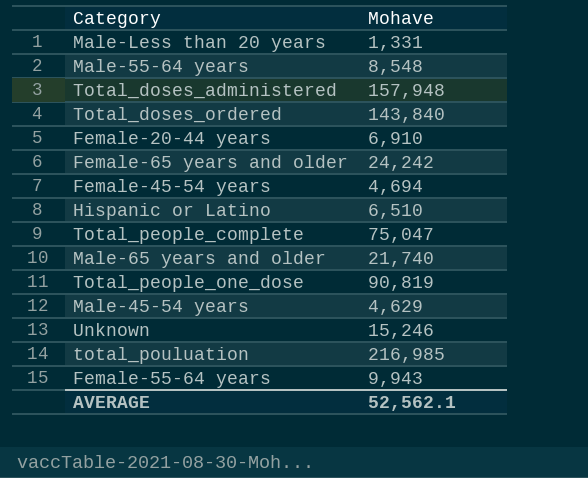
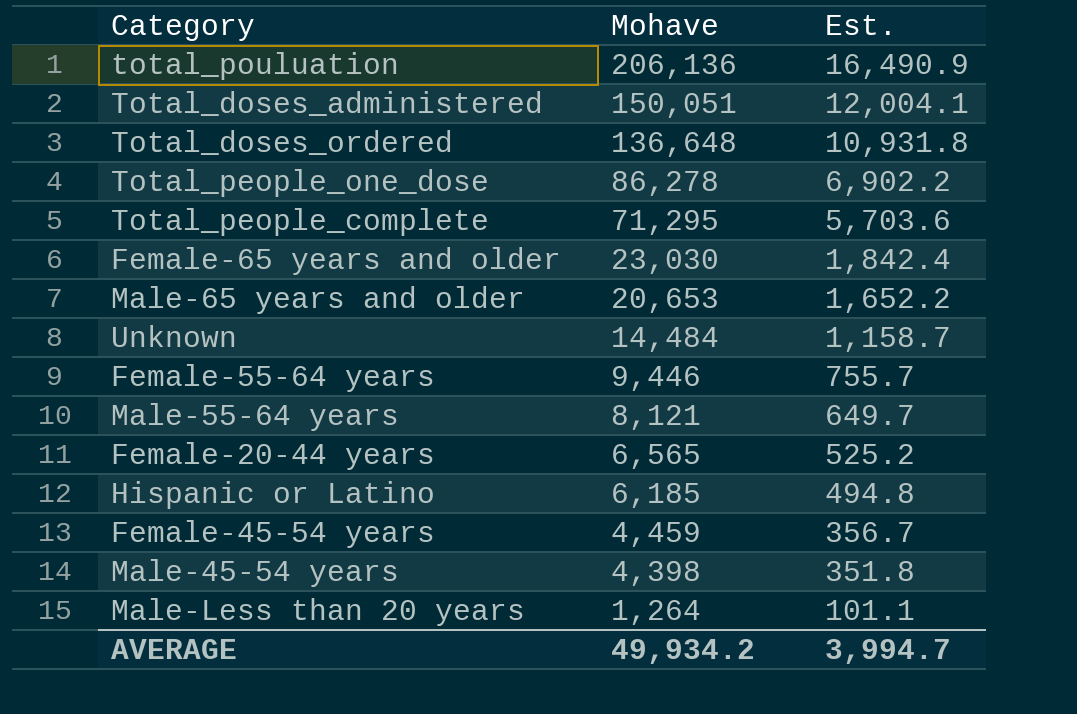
row order: none -> Mohave descending
column Est. | formula: none -> [Mohave] * 0.08
total_pouluation | Mohave: 216,985 -> 206,136
Total_doses_administered | Mohave: 157,948 -> 150,051
Total_doses_ordered | Mohave: 143,840 -> 136,648
Total_people_one_dose | Mohave: 90,819 -> 86,278
Total_people_complete | Mohave: 75,047 -> 71,295
Female-65 years and older | Mohave: 24,242 -> 23,030
Male-65 years and older | Mohave: 21,740 -> 20,653
Unknown | Mohave: 15,246 -> 14,484
Female-55-64 years | Mohave: 9,943 -> 9,446
Male-55-64 years | Mohave: 8,548 -> 8,121
Female-20-44 years | Mohave: 6,910 -> 6,565
Hispanic or Latino | Mohave: 6,510 -> 6,185
Female-45-54 years | Mohave: 4,694 -> 4,459
Male-45-54 years | Mohave: 4,629 -> 4,398
Male-Less than 20 years | Mohave: 1,331 -> 1,264
AVERAGE | Mohave: 52,562.1 -> 49,934.2

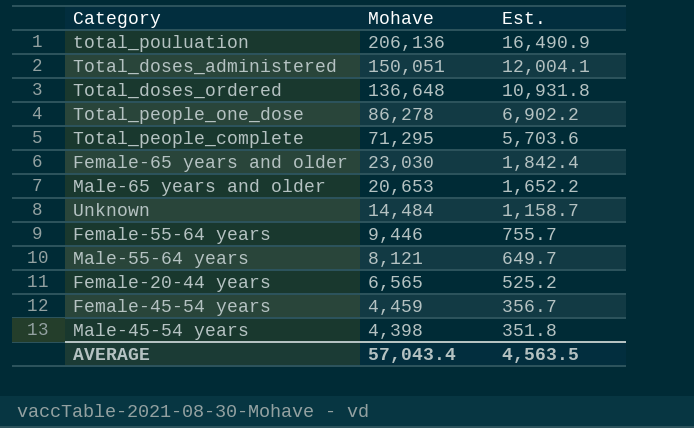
row Hispanic or Latino: 6,185 | 494.8 -> none
row Male-Less than 20 years: 1,264 | 101.1 -> none
AVERAGE | Mohave: 49,934.2 -> 57,043.4
AVERAGE | Est.: 3,994.7 -> 4,563.5

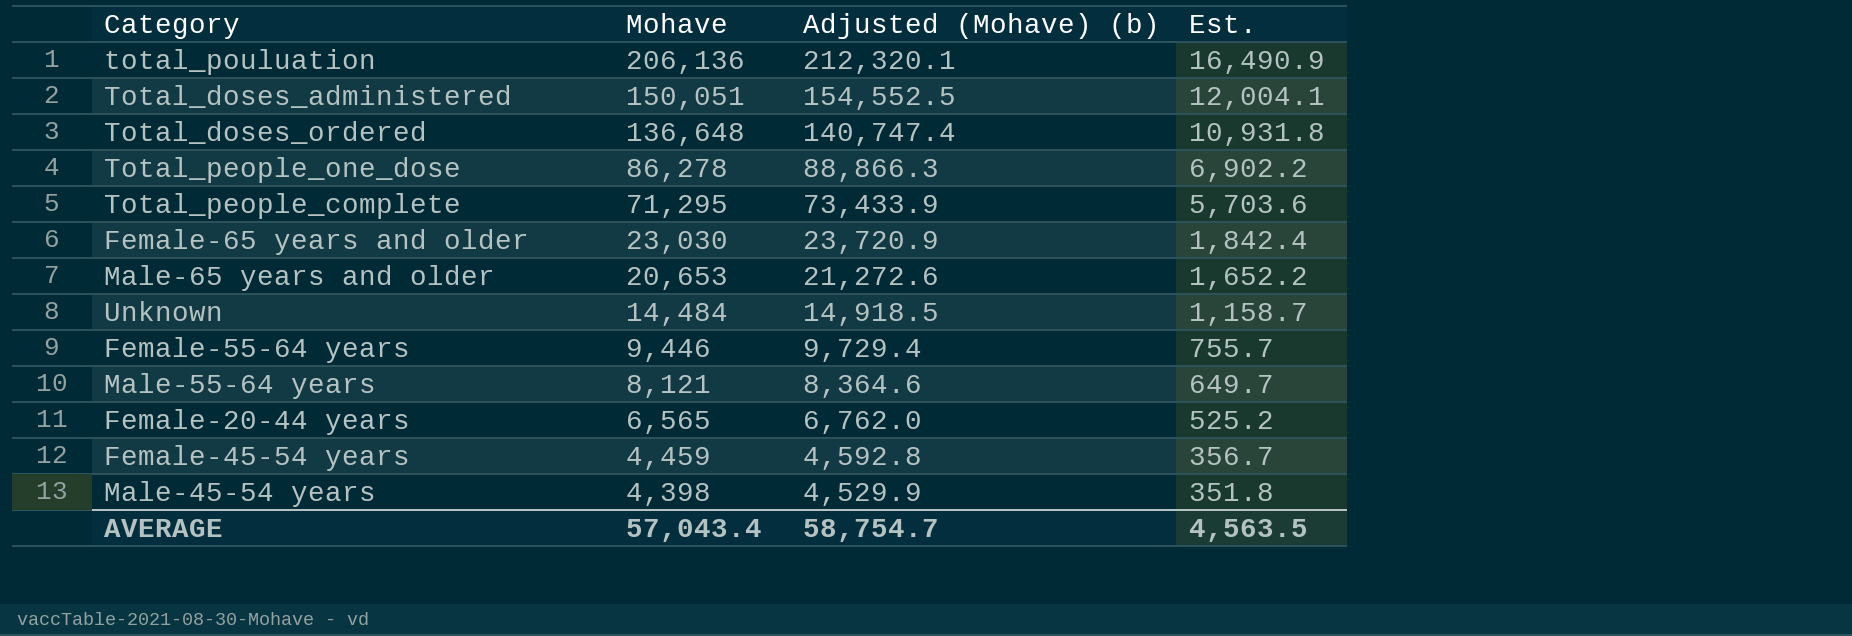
column Adjusted (Mohave) (b) | formula: none -> [Mohave] * 1.03

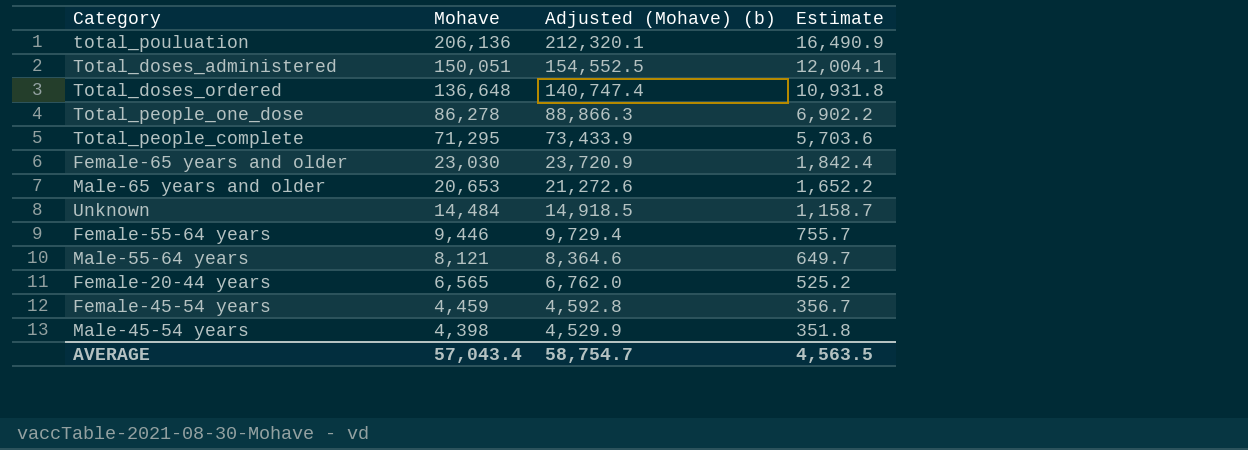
column name: Est. -> Estimate

